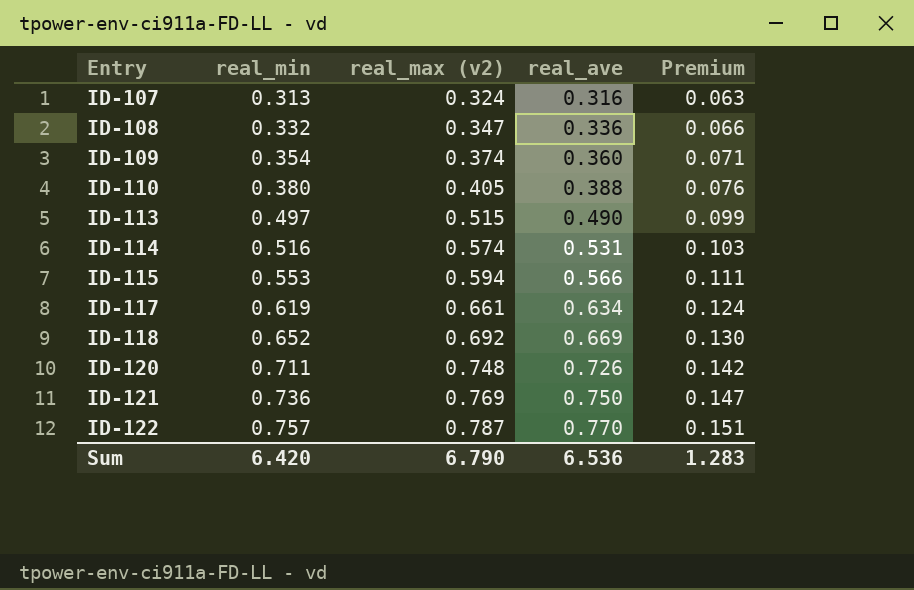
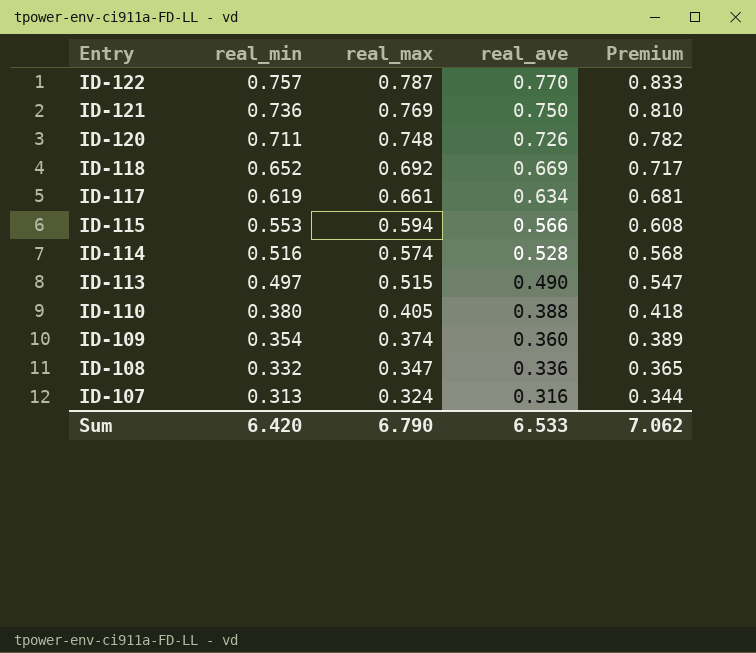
row order: Entry ascending -> Entry descending
column name: real_max (v2) -> real_max
column Premium | formula: [real_min] * 0.2 -> [real_min] * 1.1
ID-114 | real_ave: 0.531 -> 0.528
Sum | real_ave: 6.536 -> 6.533
Sum | Premium: 1.283 -> 7.062

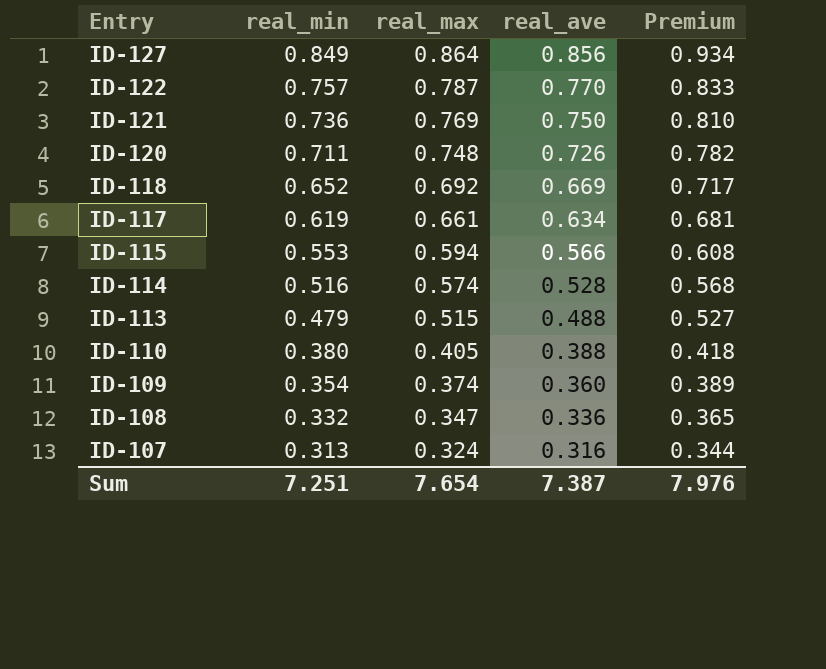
row ID-127: none -> 0.849 | 0.864 | 0.856 | 0.934
ID-113 | real_min: 0.497 -> 0.479
ID-113 | real_ave: 0.490 -> 0.488
ID-113 | Premium: 0.547 -> 0.527
Sum | real_min: 6.420 -> 7.251
Sum | real_max: 6.790 -> 7.654
Sum | real_ave: 6.533 -> 7.387
Sum | Premium: 7.062 -> 7.976

